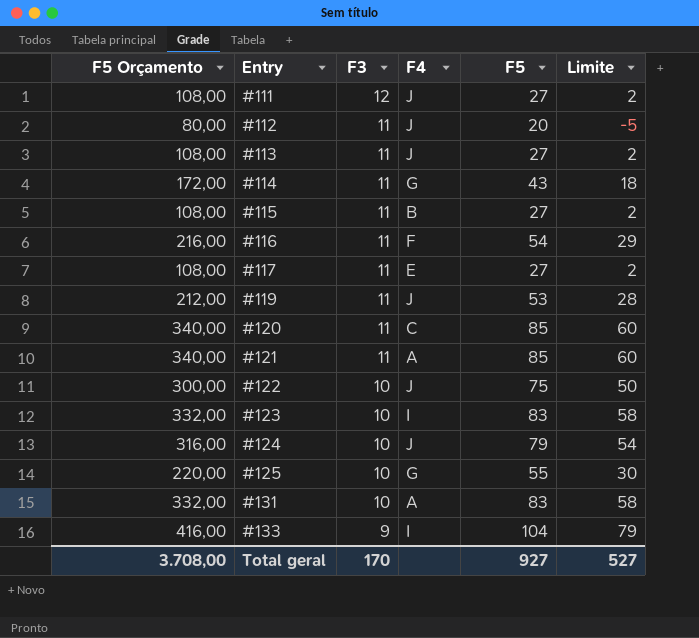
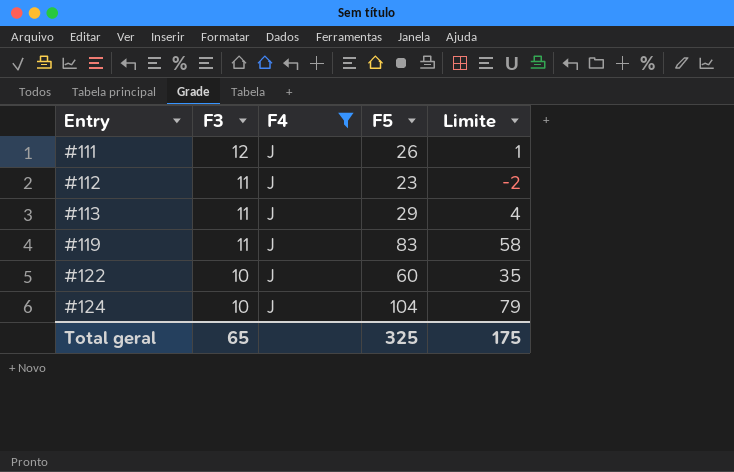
filter: none -> F4 = J
column F5 Orçamento | formula: [F5] * 4 -> none
#111 | F5: 27 -> 26
#111 | Limite: 2 -> 1
#112 | F5: 20 -> 23
#112 | Limite: -5 -> -2
#113 | F5: 27 -> 29
#113 | Limite: 2 -> 4
#119 | F5: 53 -> 83
#119 | Limite: 28 -> 58
#122 | F5: 75 -> 60
#122 | Limite: 50 -> 35
#124 | F5: 79 -> 104
#124 | Limite: 54 -> 79
Total geral | F3: 170 -> 65
Total geral | F5: 927 -> 325
Total geral | Limite: 527 -> 175

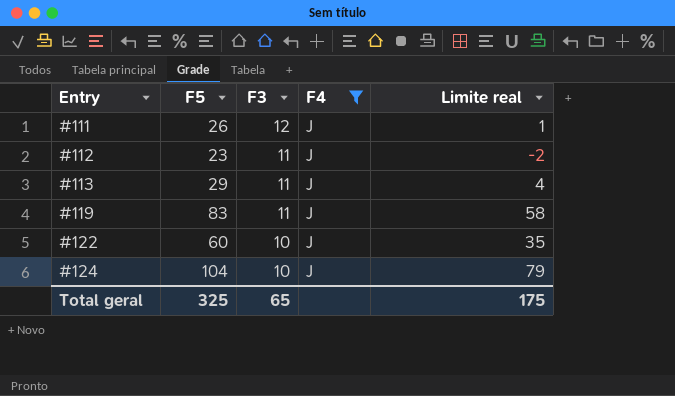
column F5 | position: 4 -> 2
column name: Limite -> Limite real

